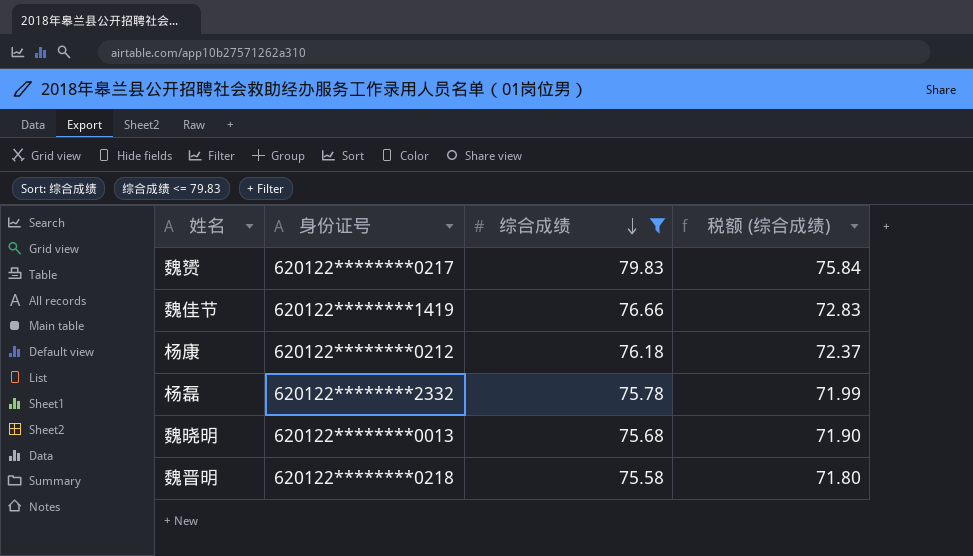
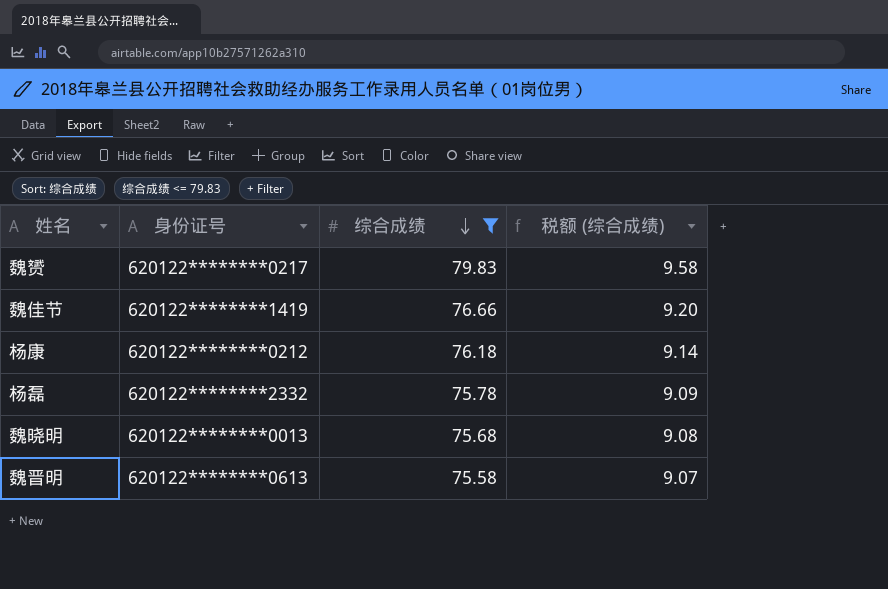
column 税额 (综合成绩) | formula: [综合成绩] * 0.95 -> [综合成绩] * 0.12
魏晋明 | 身份证号: 620122********0218 -> 620122********0613

